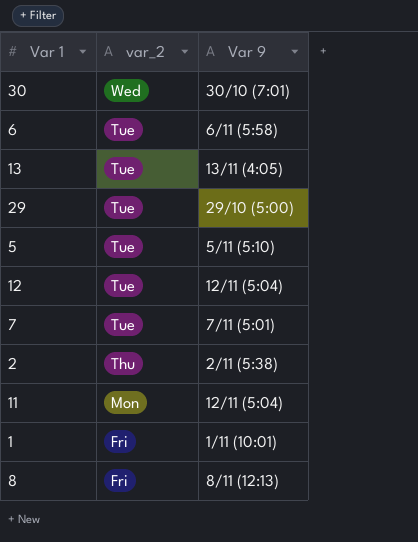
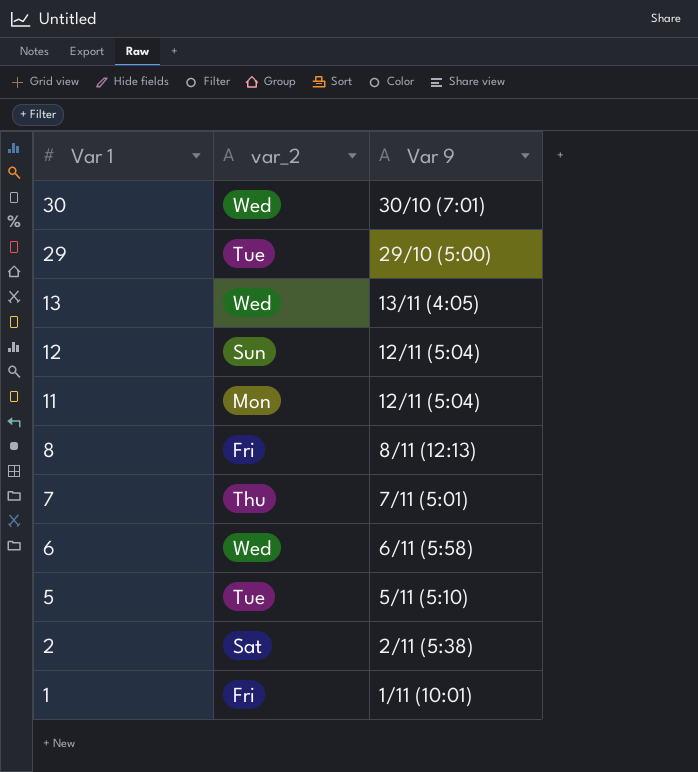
row order: var_2 descending -> Var 1 descending
13 | var_2: Tue -> Wed
12 | var_2: Tue -> Sun
7 | var_2: Tue -> Thu
6 | var_2: Tue -> Wed
2 | var_2: Thu -> Sat

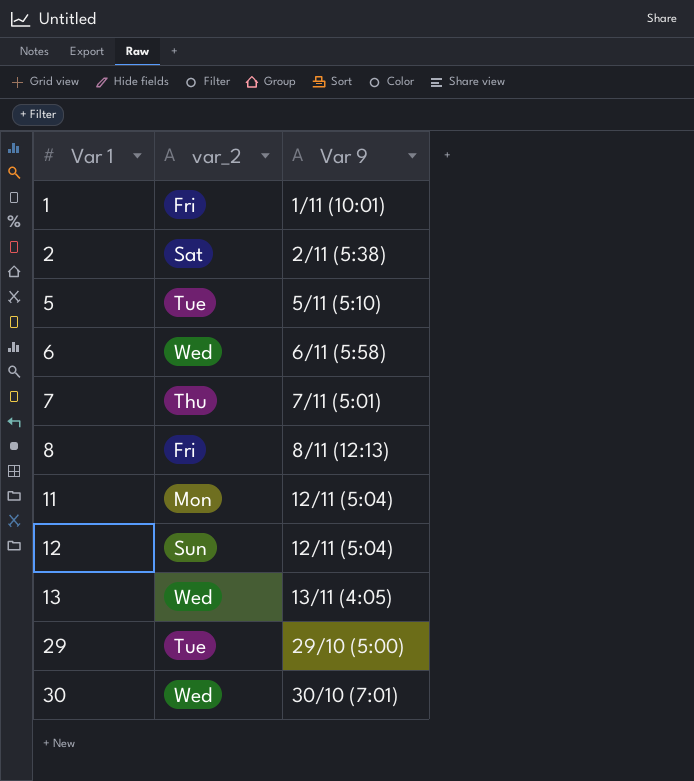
row order: Var 1 descending -> Var 1 ascending

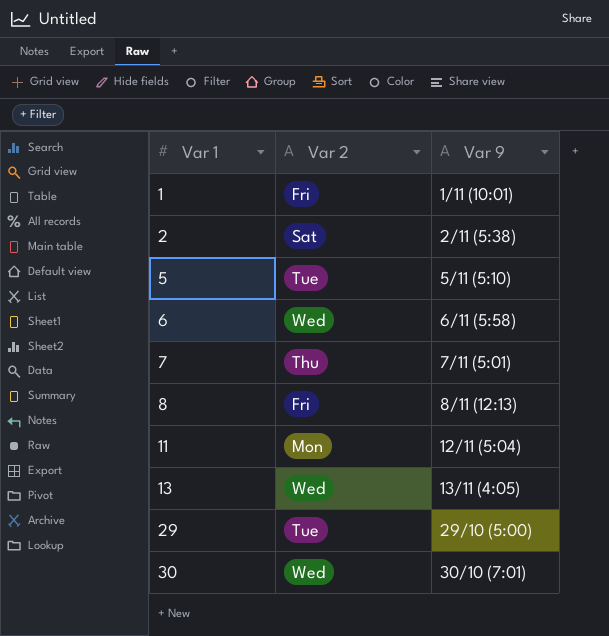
column name: var_2 -> Var 2
row 12: Sun | 12/11 (5:04) -> none

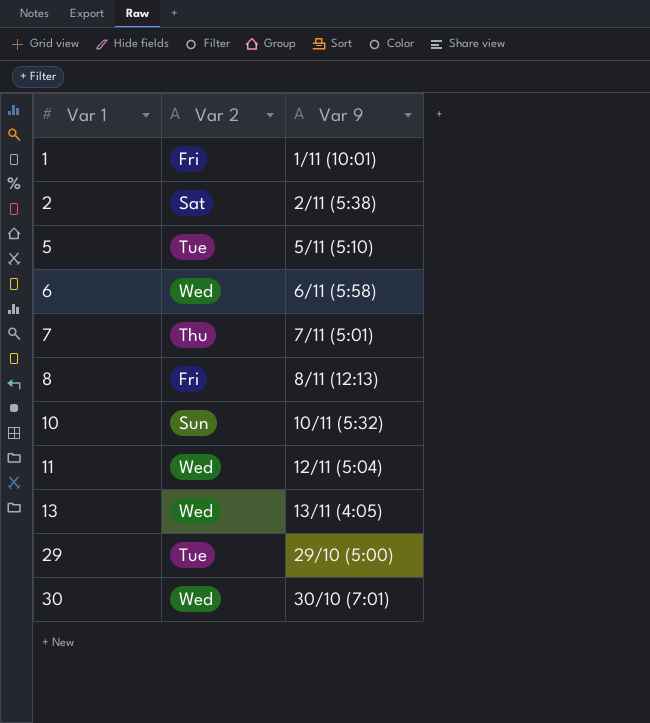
row 10: none -> Sun | 10/11 (5:32)
11 | Var 2: Mon -> Wed

